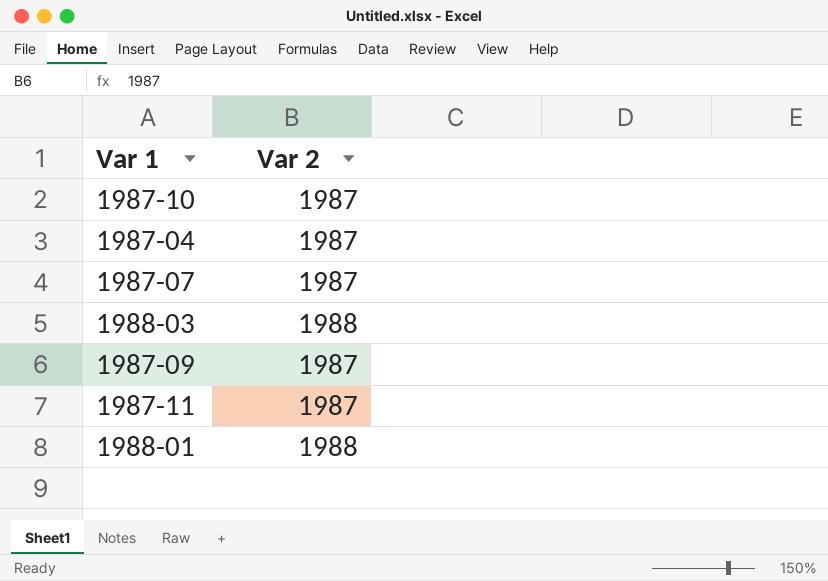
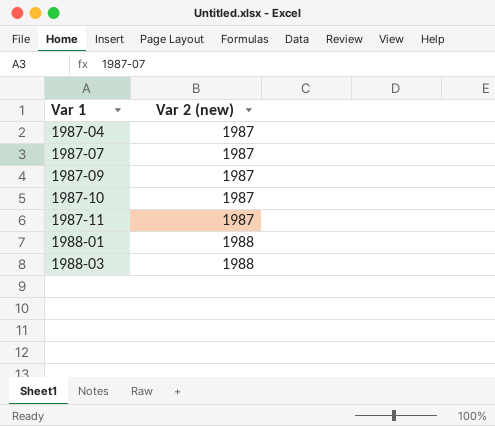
row order: none -> Var 1 ascending
column name: Var 2 -> Var 2 (new)

